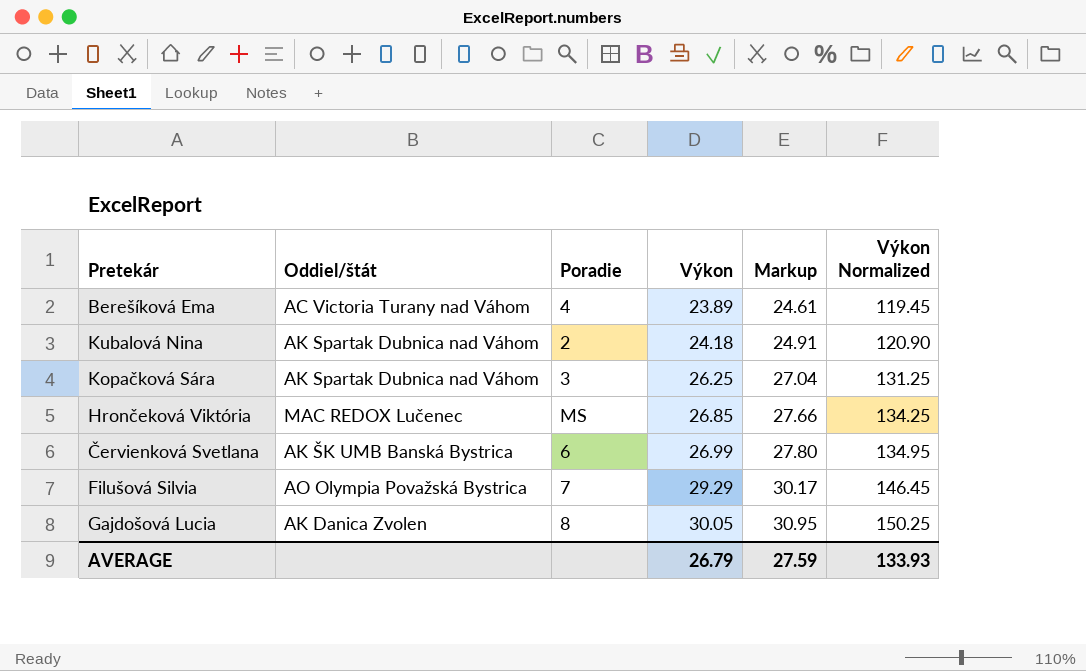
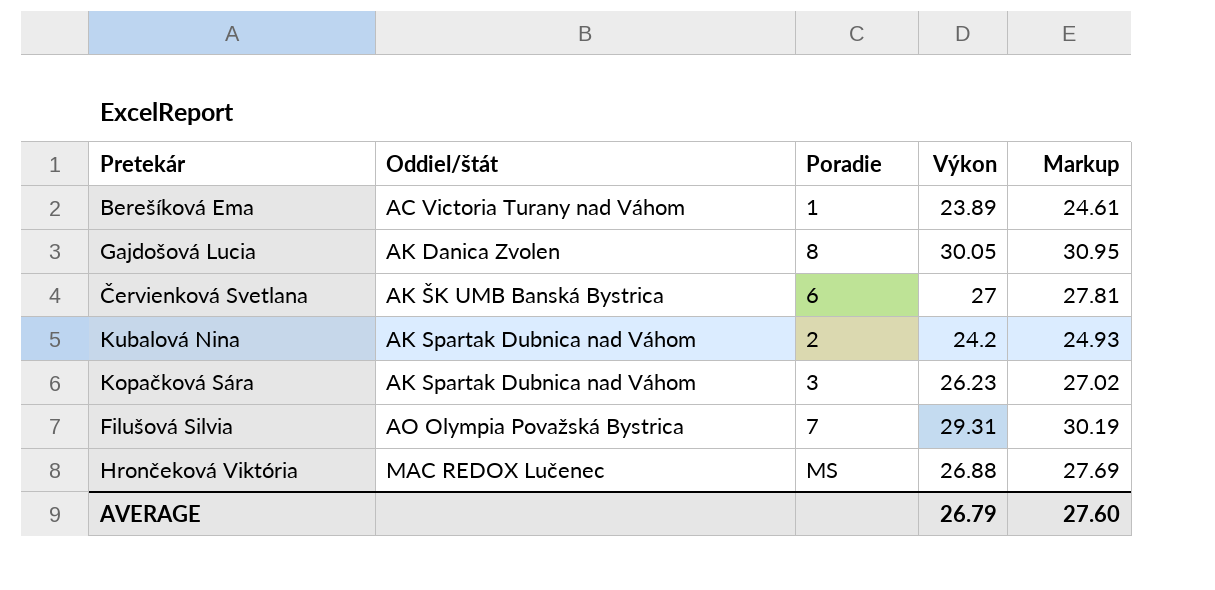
row order: Výkon ascending -> Oddiel/štát ascending
column Výkon Normalized | formula: [Výkon] * 5 -> none
Berešíková Ema | Poradie: 4 -> 1
Červienková Svetlana | Výkon: 26.99 -> 27
Červienková Svetlana | Markup: 27.80 -> 27.81
Kubalová Nina | Výkon: 24.18 -> 24.2
Kubalová Nina | Markup: 24.91 -> 24.93
Kopačková Sára | Výkon: 26.25 -> 26.23
Kopačková Sára | Markup: 27.04 -> 27.02
Filušová Silvia | Výkon: 29.29 -> 29.31
Filušová Silvia | Markup: 30.17 -> 30.19
Hrončeková Viktória | Výkon: 26.85 -> 26.88
Hrončeková Viktória | Markup: 27.66 -> 27.69
AVERAGE | Markup: 27.59 -> 27.60

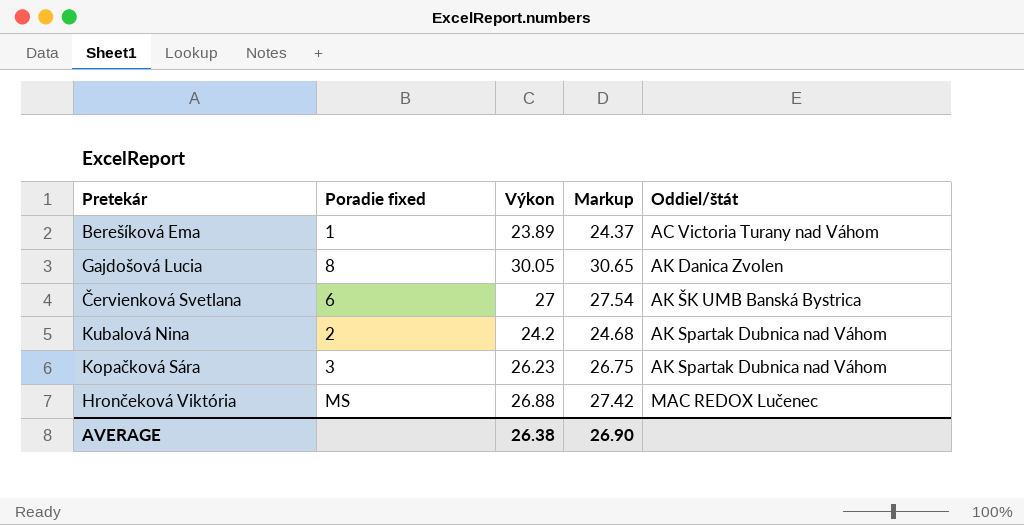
column name: Poradie -> Poradie fixed
column Markup | formula: [Výkon] * 1.03 -> [Výkon] * 1.02
column Oddiel/štát | position: 2 -> 5
row Filušová Silvia: AO Olympia Považská Bystrica | 7 | 29.31 | 30.19 -> none
AVERAGE | Výkon: 26.79 -> 26.38
AVERAGE | Markup: 27.60 -> 26.90

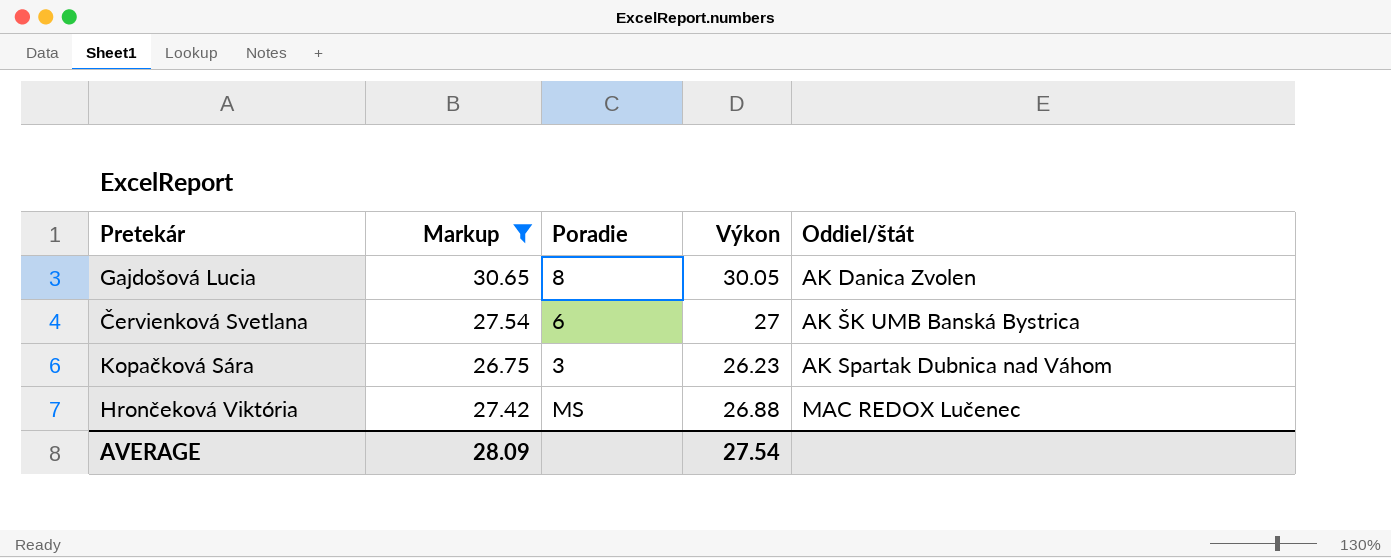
filter: none -> Markup >= 26.75
column Markup | position: 4 -> 2
column name: Poradie fixed -> Poradie
AVERAGE | Markup: 26.90 -> 28.09
AVERAGE | Výkon: 26.38 -> 27.54

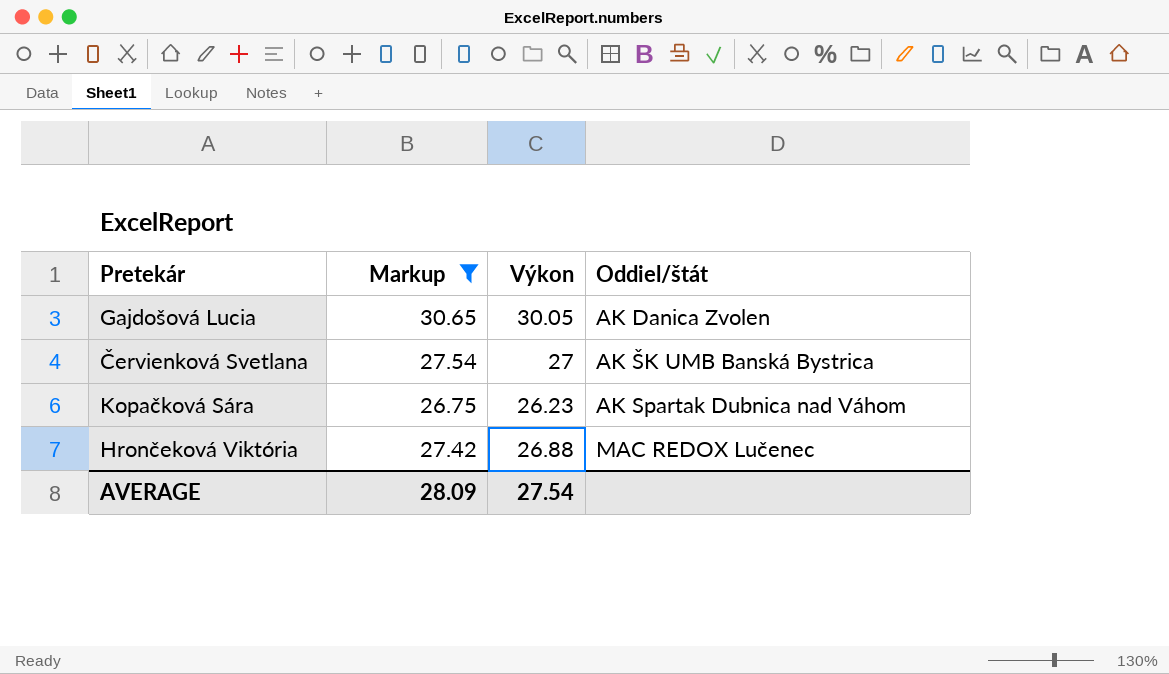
column Poradie | position: 3 -> none

